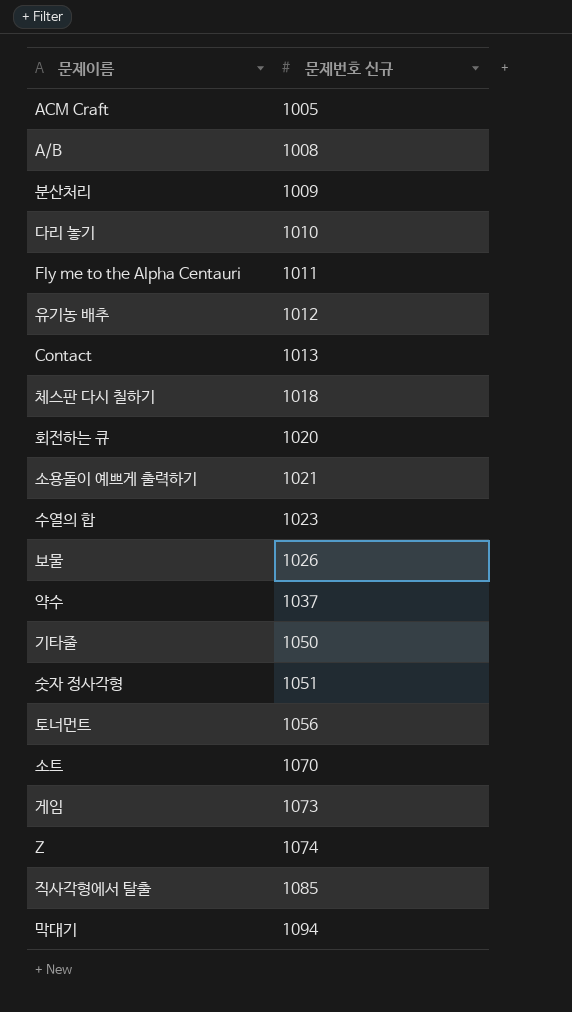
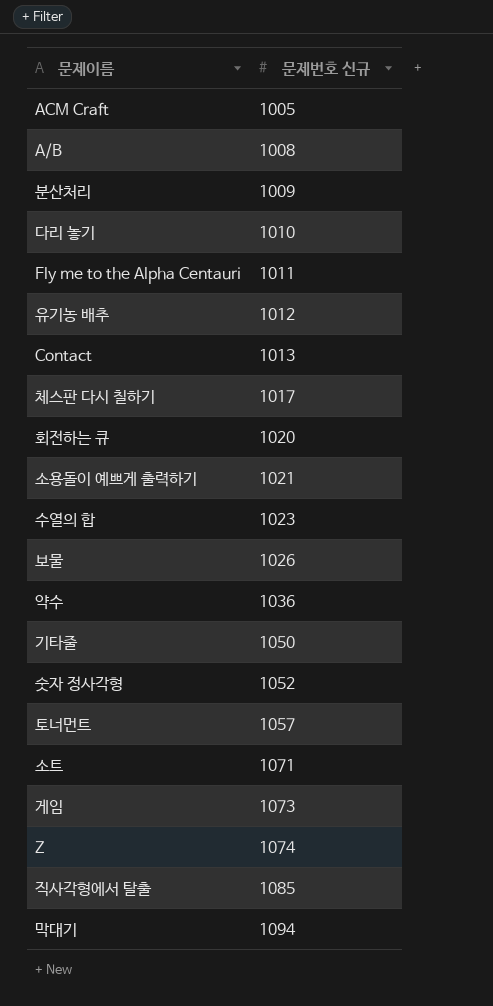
체스판 다시 칠하기 | 문제번호 신규: 1018 -> 1017
약수 | 문제번호 신규: 1037 -> 1036
숫자 정사각형 | 문제번호 신규: 1051 -> 1052
토너먼트 | 문제번호 신규: 1056 -> 1057
소트 | 문제번호 신규: 1070 -> 1071

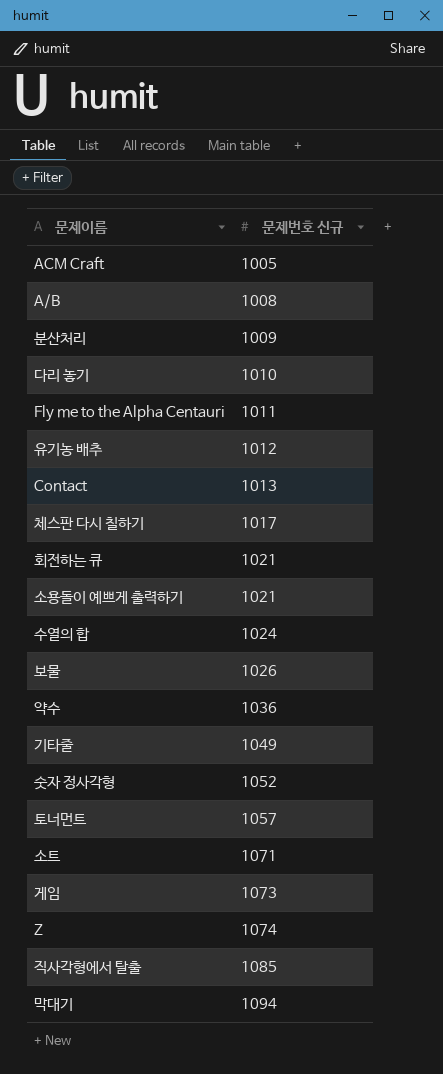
회전하는 큐 | 문제번호 신규: 1020 -> 1021
수열의 합 | 문제번호 신규: 1023 -> 1024
기타줄 | 문제번호 신규: 1050 -> 1049

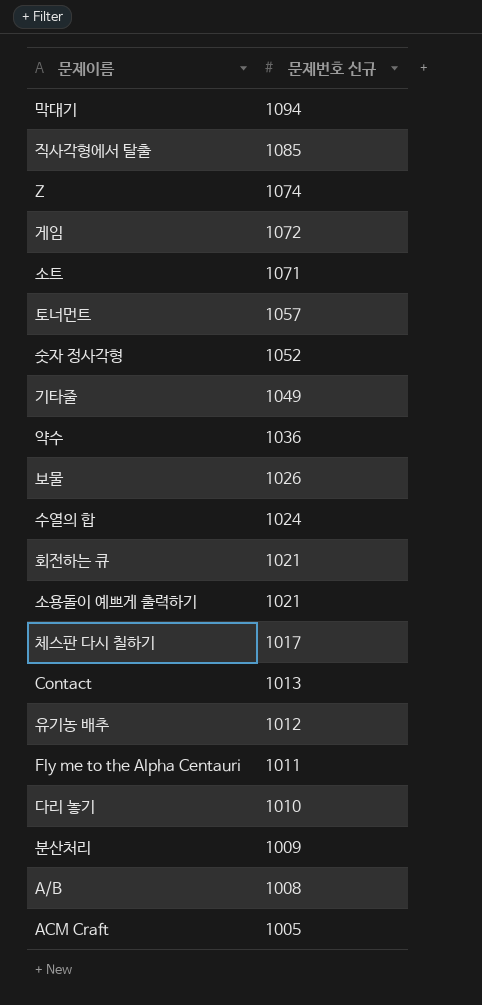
row order: 문제번호 신규 ascending -> 문제번호 신규 descending
게임 | 문제번호 신규: 1073 -> 1072

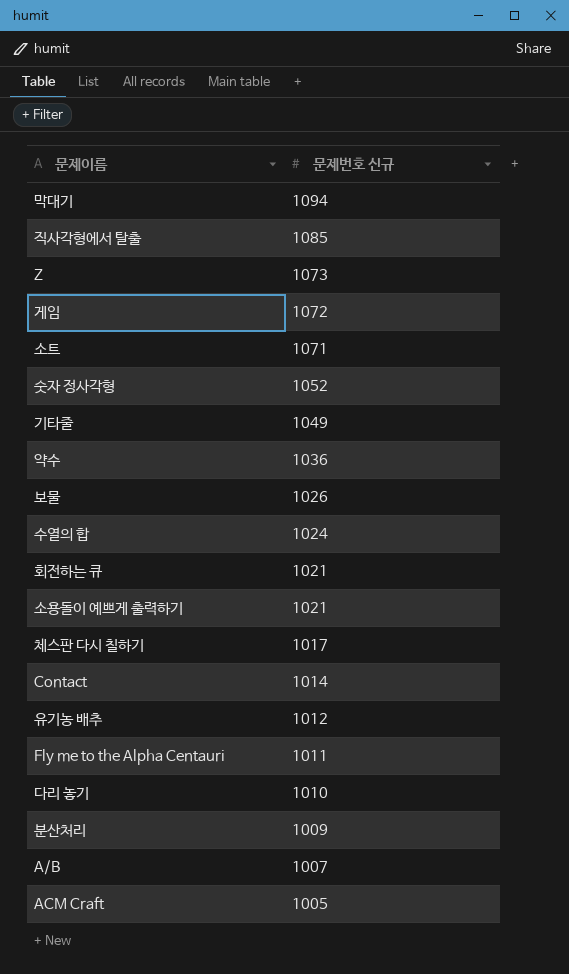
row 토너먼트: 1057 -> none
Z | 문제번호 신규: 1074 -> 1073
Contact | 문제번호 신규: 1013 -> 1014
A/B | 문제번호 신규: 1008 -> 1007

